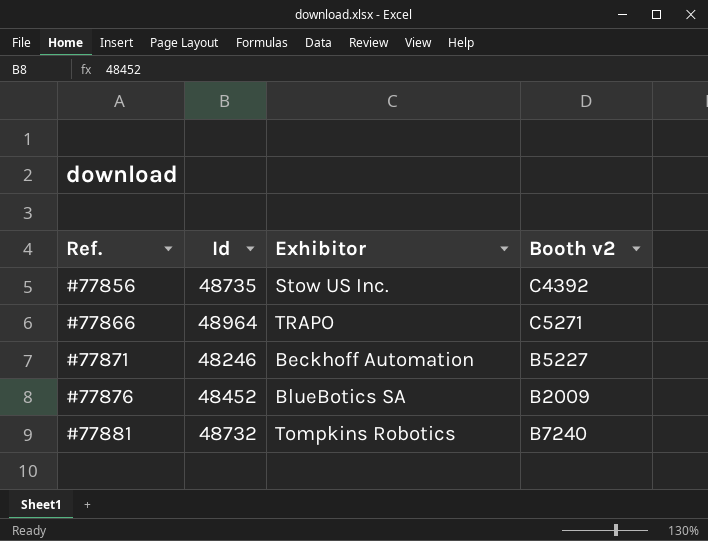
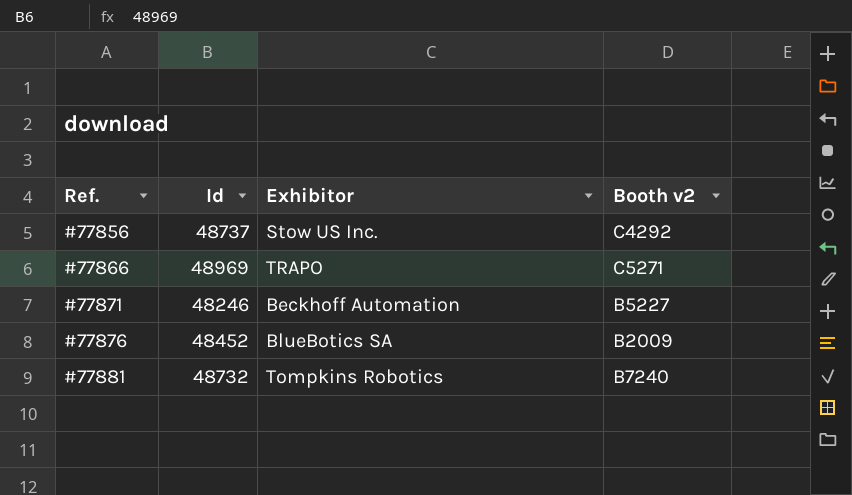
#77856 | Id: 48735 -> 48737
#77856 | Booth v2: C4392 -> C4292
#77866 | Id: 48964 -> 48969

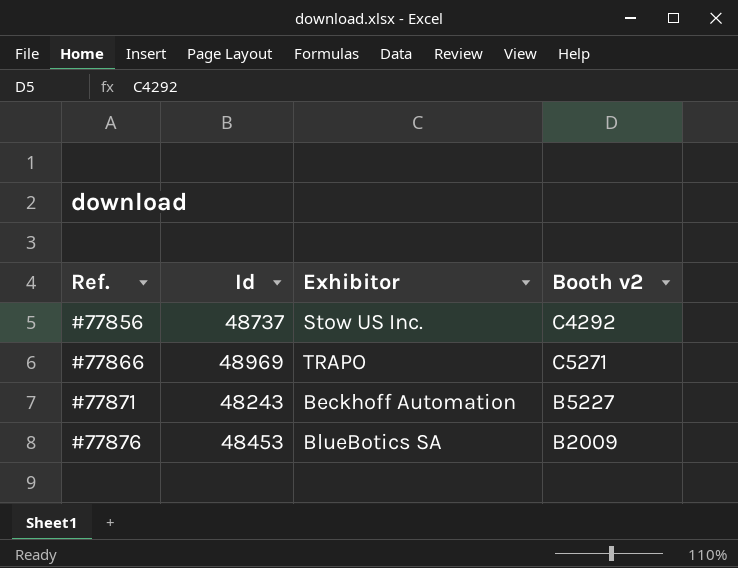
row #77881: 48732 | Tompkins Robotics | B7240 -> none
#77871 | Id: 48246 -> 48243
#77876 | Id: 48452 -> 48453

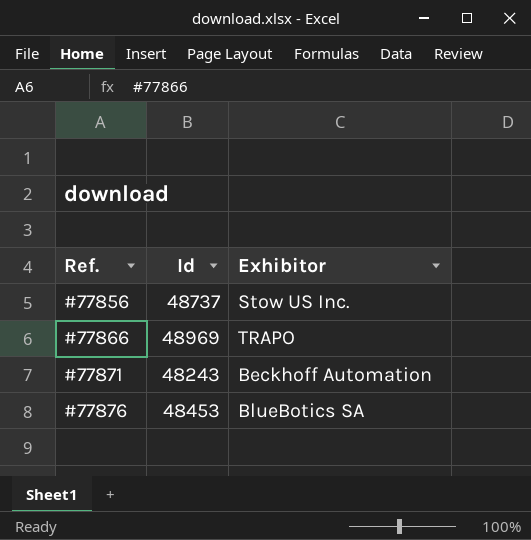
column Booth v2 | position: 4 -> none

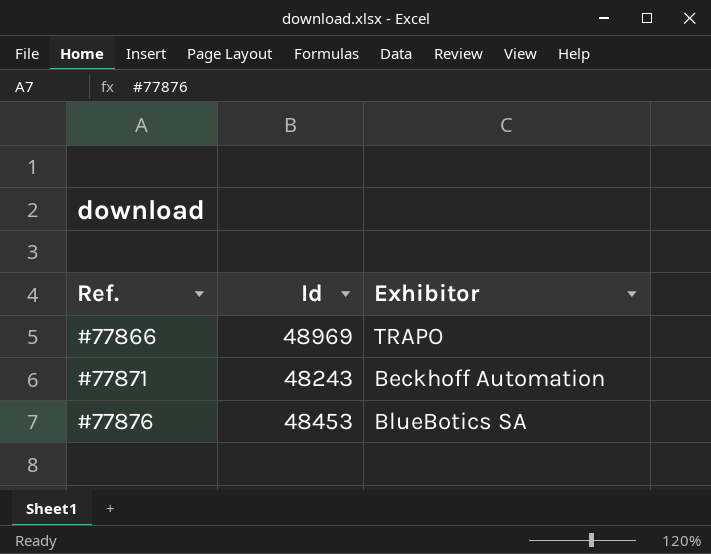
row #77856: 48737 | Stow US Inc. -> none

